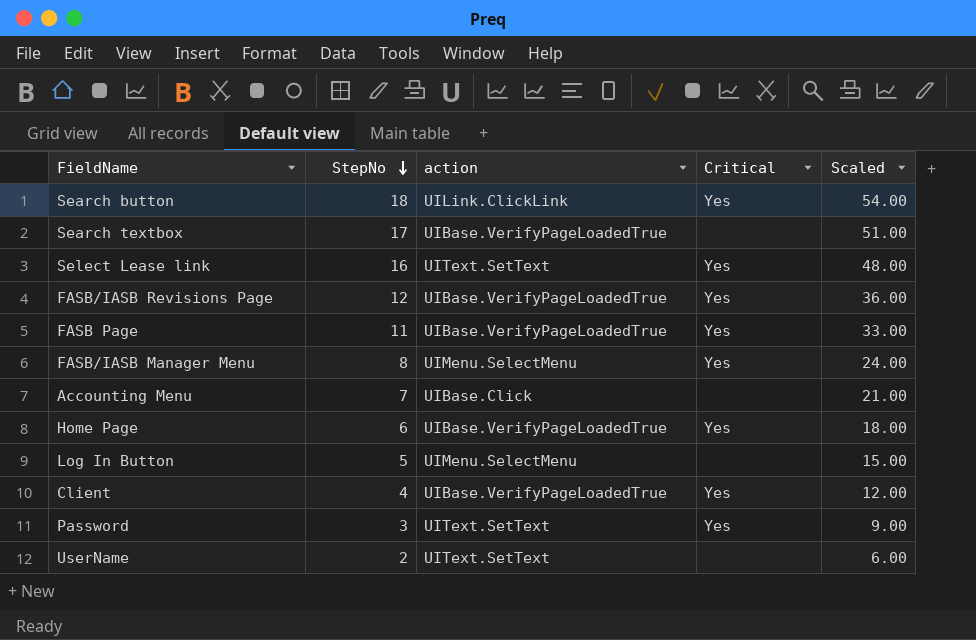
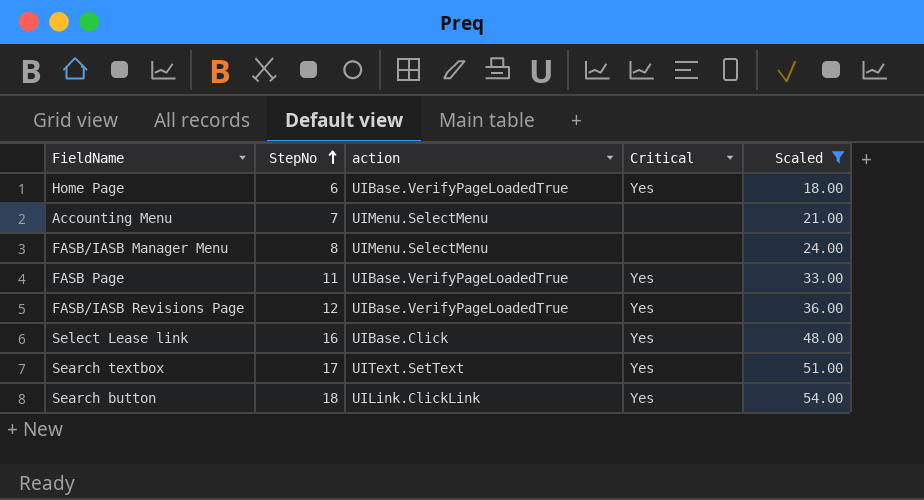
filter: none -> Scaled >= 18.00
row order: StepNo descending -> StepNo ascending
Accounting Menu | action: UIBase.Click -> UIMenu.SelectMenu
FASB/IASB Manager Menu | Critical: Yes -> none
Select Lease link | action: UIText.SetText -> UIBase.Click
Search textbox | action: UIBase.VerifyPageLoadedTrue -> UIText.SetText
Search textbox | Critical: none -> Yes

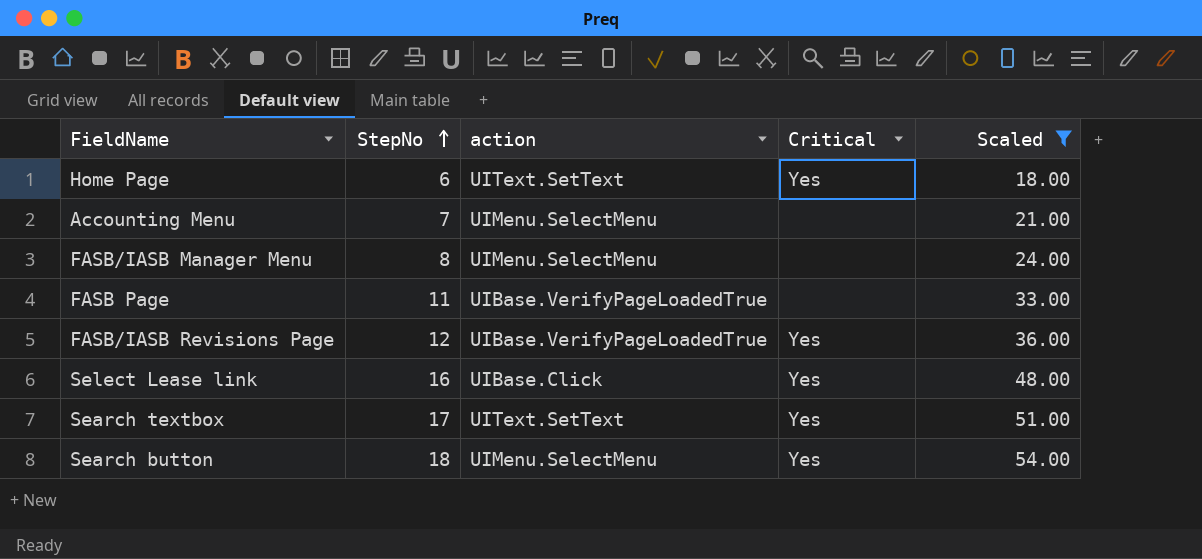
Home Page | action: UIBase.VerifyPageLoadedTrue -> UIText.SetText
FASB Page | Critical: Yes -> none
Search button | action: UILink.ClickLink -> UIMenu.SelectMenu

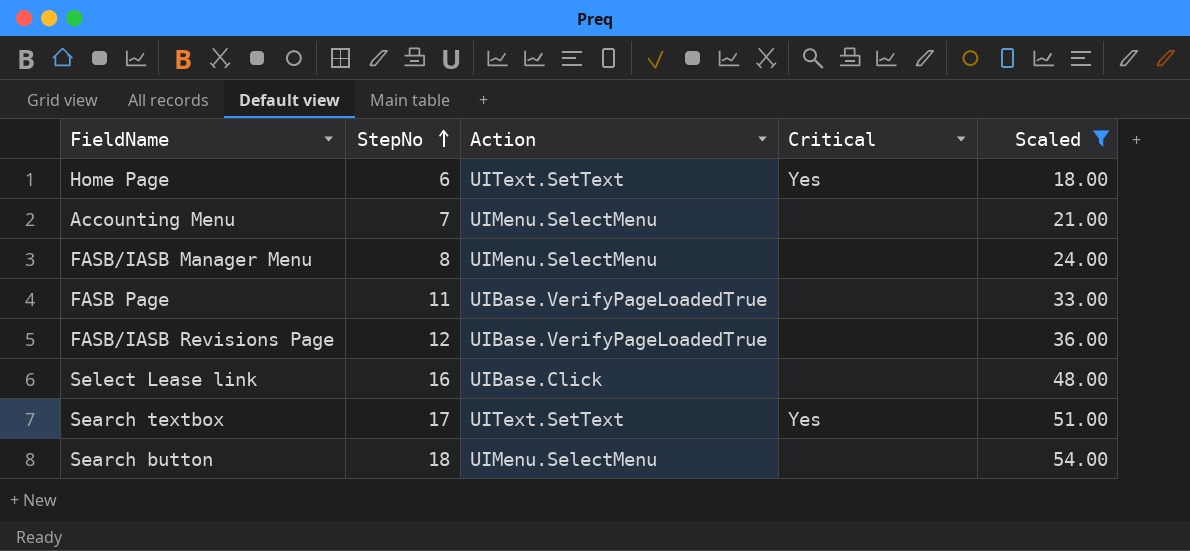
column name: action -> Action
FASB/IASB Revisions Page | Critical: Yes -> none
Select Lease link | Critical: Yes -> none
Search button | Critical: Yes -> none

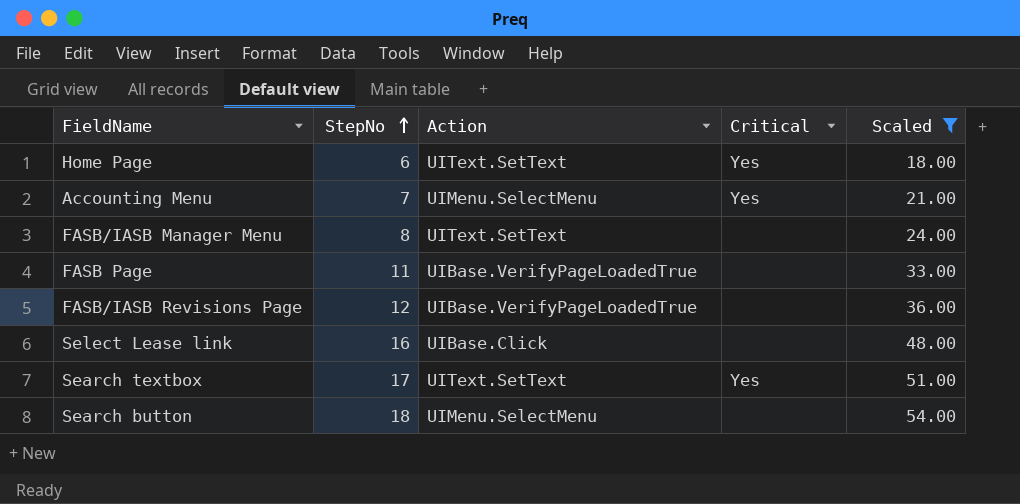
Accounting Menu | Critical: none -> Yes
FASB/IASB Manager Menu | Action: UIMenu.SelectMenu -> UIText.SetText

